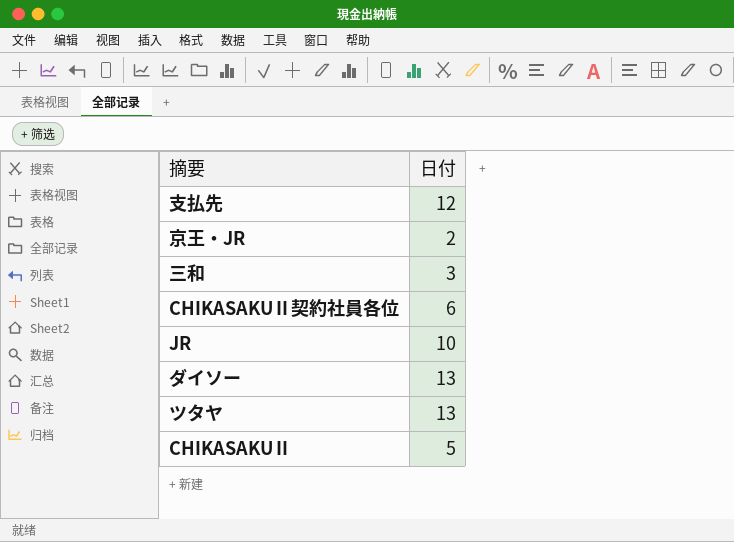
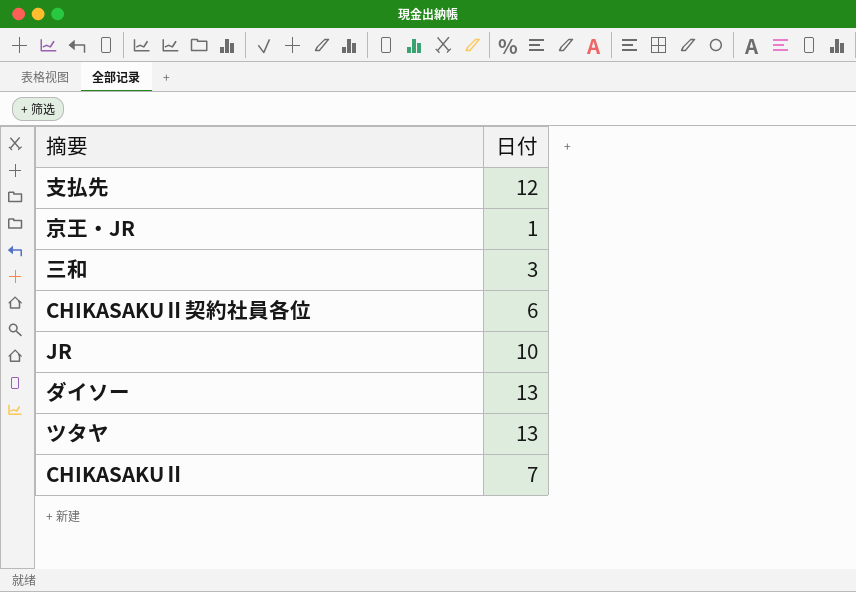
京王・JR | 日付: 2 -> 1
CHIKASAKUⅡ | 日付: 5 -> 7

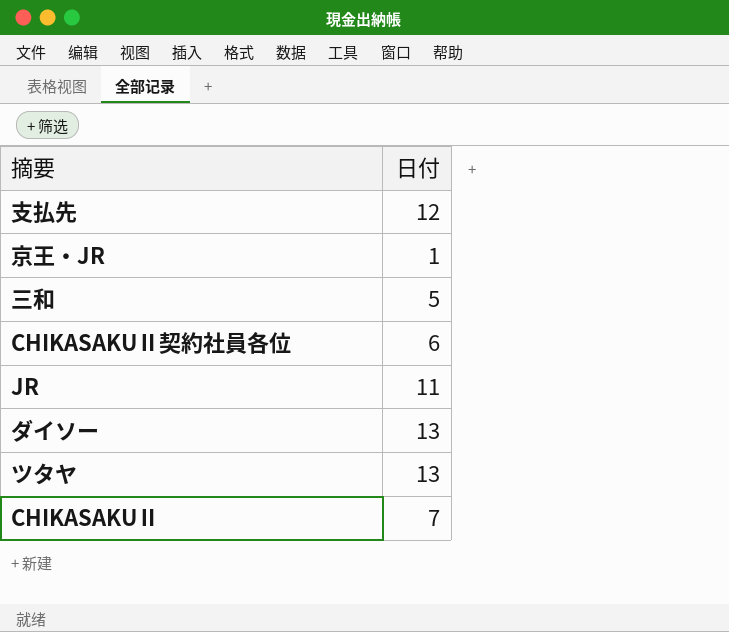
三和 | 日付: 3 -> 5
JR | 日付: 10 -> 11

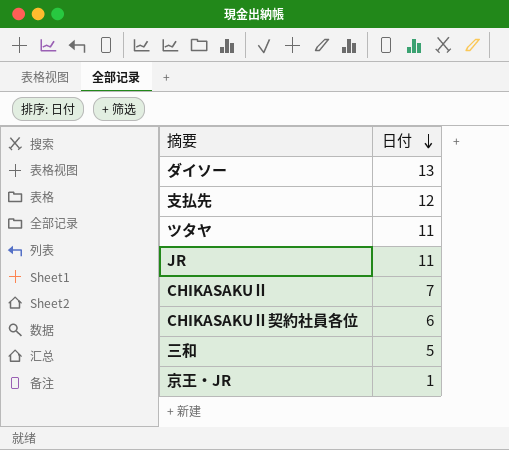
row order: none -> 日付 descending
ツタヤ | 日付: 13 -> 11

